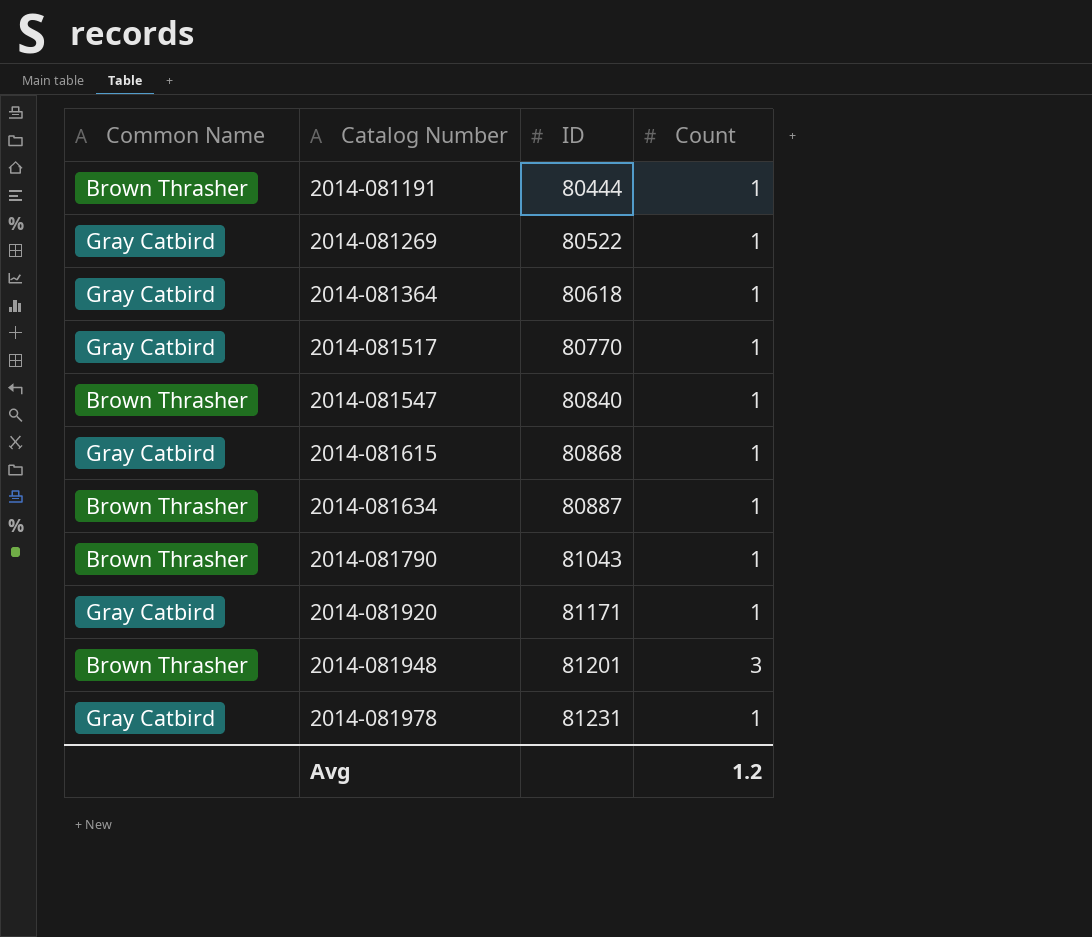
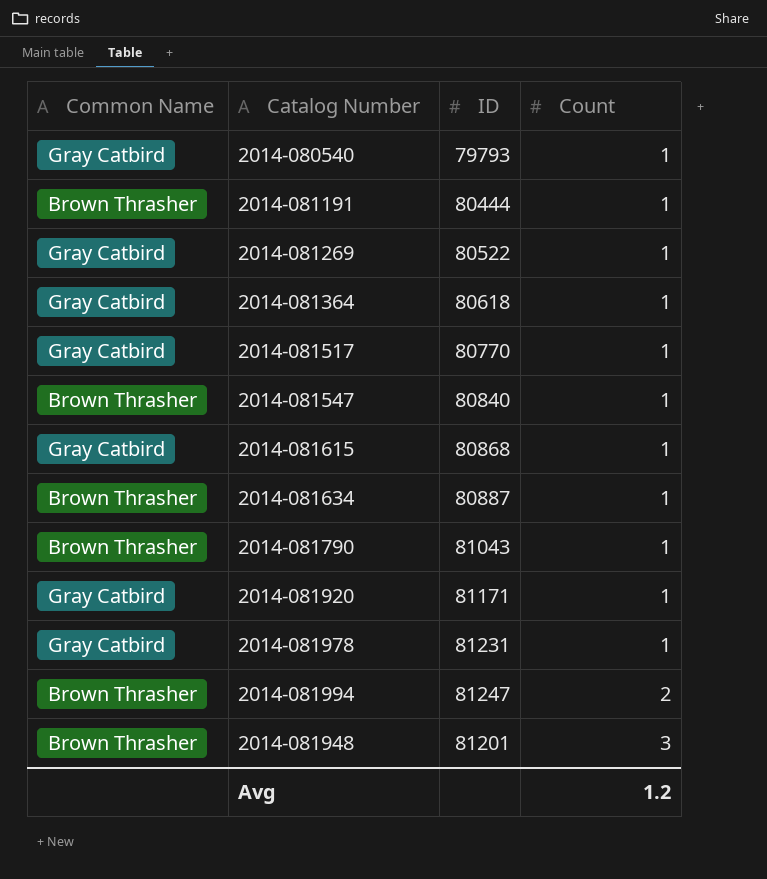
row order: Catalog Number ascending -> Count ascending
row 2014-080540: none -> Gray Catbird | 79793 | 1
row 2014-081994: none -> Brown Thrasher | 81247 | 2

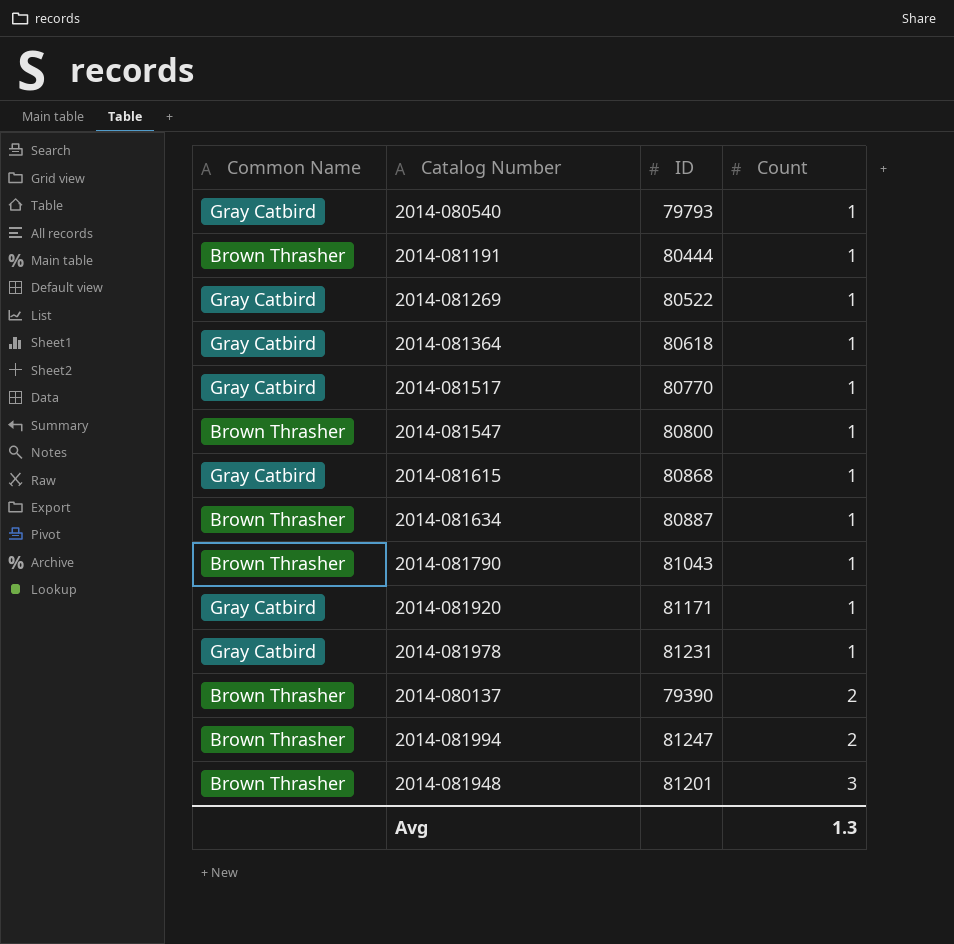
2014-081547 | ID: 80840 -> 80800
row 2014-080137: none -> Brown Thrasher | 79390 | 2
Avg | Count: 1.2 -> 1.3

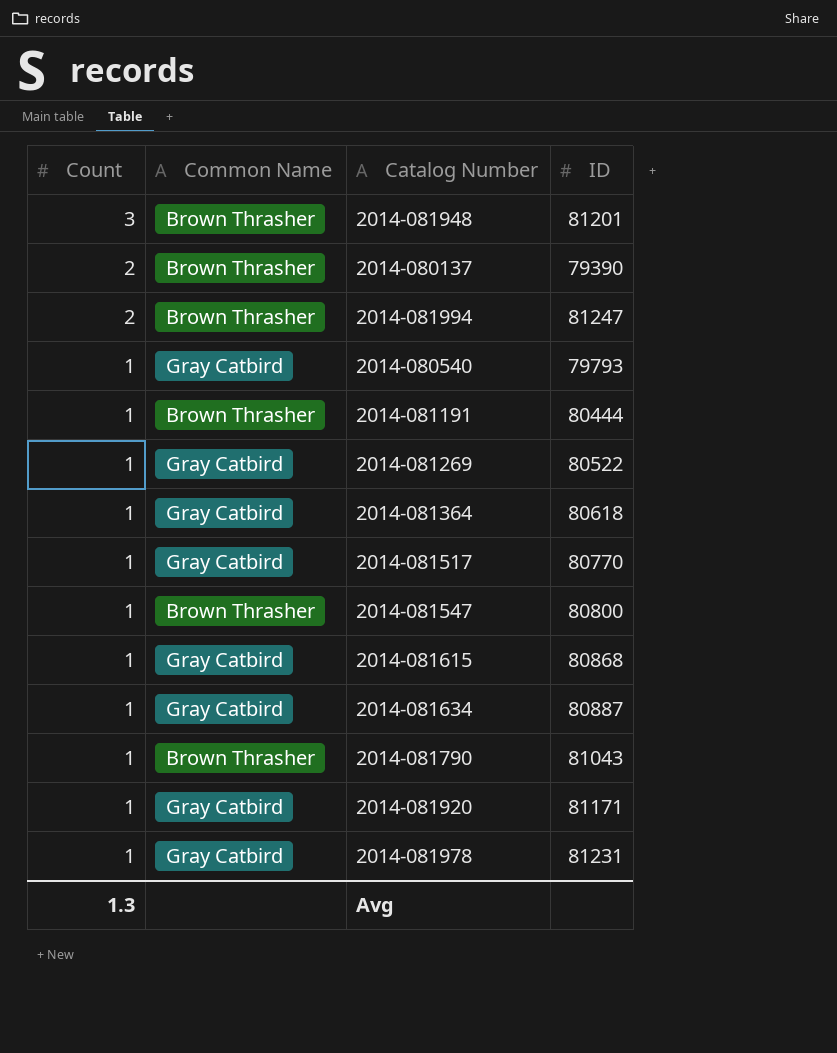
row order: Count ascending -> Count descending
column Count | position: 4 -> 1
2014-081634 | Common Name: Brown Thrasher -> Gray Catbird

